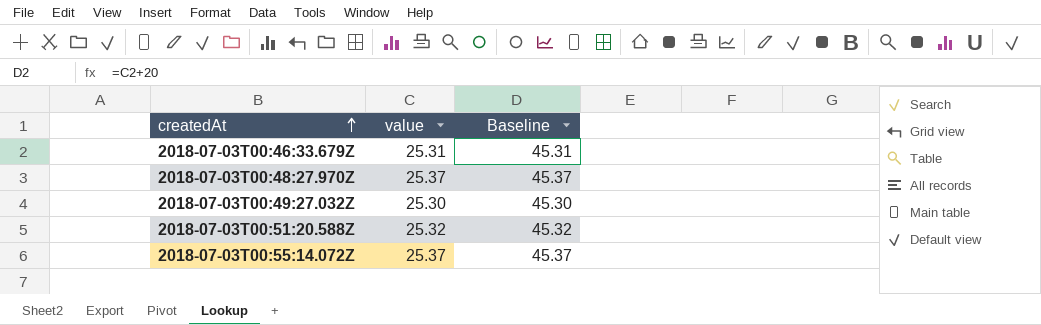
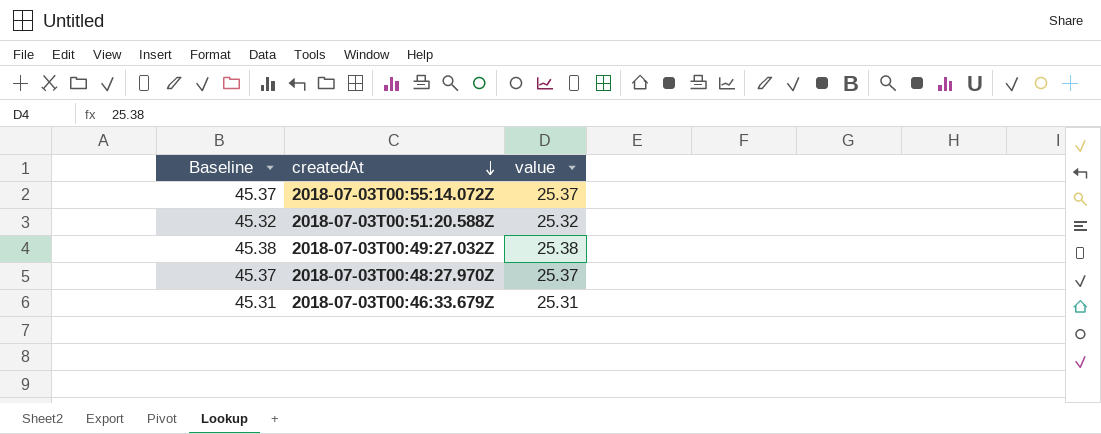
row order: createdAt ascending -> createdAt descending
column Baseline | position: 3 -> 1
2018-07-03T00:49:27.032Z | Baseline: 45.30 -> 45.38
2018-07-03T00:49:27.032Z | value: 25.30 -> 25.38

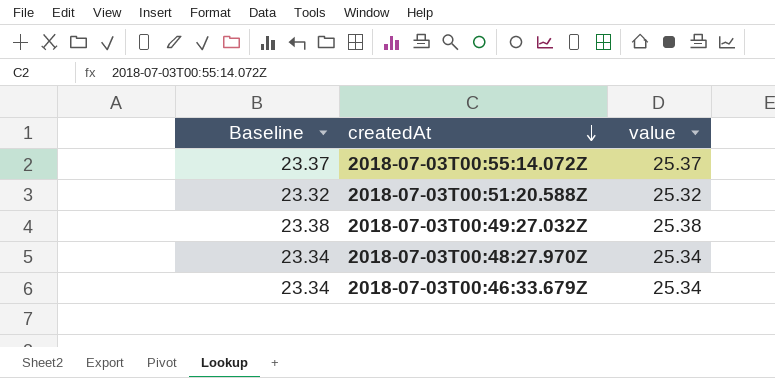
column Baseline | formula: [value] + 20 -> [value] - 2
2018-07-03T00:48:27.970Z | value: 25.37 -> 25.34
2018-07-03T00:46:33.679Z | value: 25.31 -> 25.34

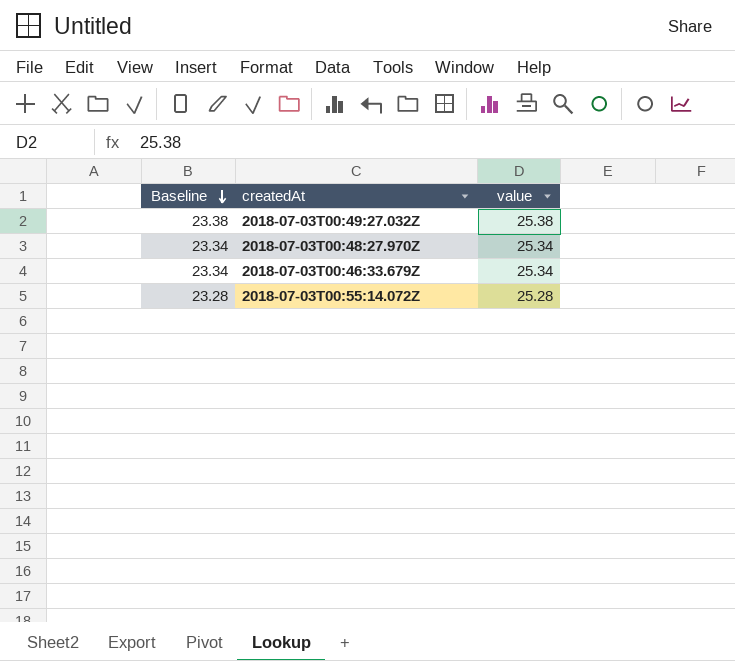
row order: createdAt descending -> Baseline descending
row 2018-07-03T00:51:20.588Z: 23.32 | 25.32 -> none
2018-07-03T00:55:14.072Z | Baseline: 23.37 -> 23.28
2018-07-03T00:55:14.072Z | value: 25.37 -> 25.28

